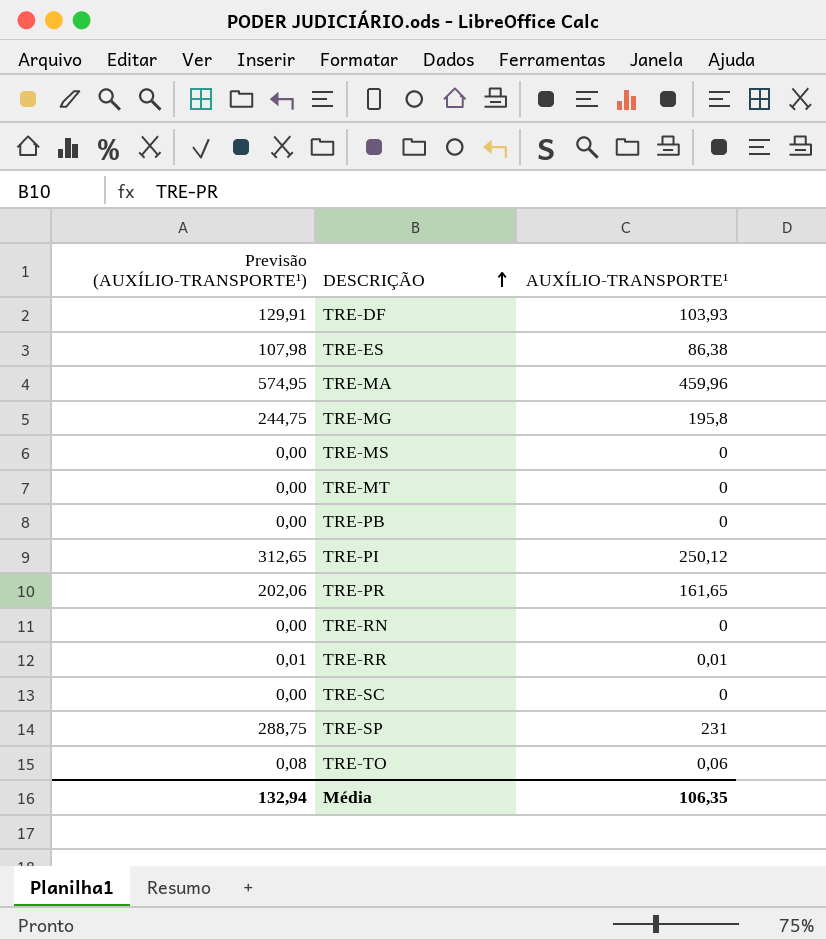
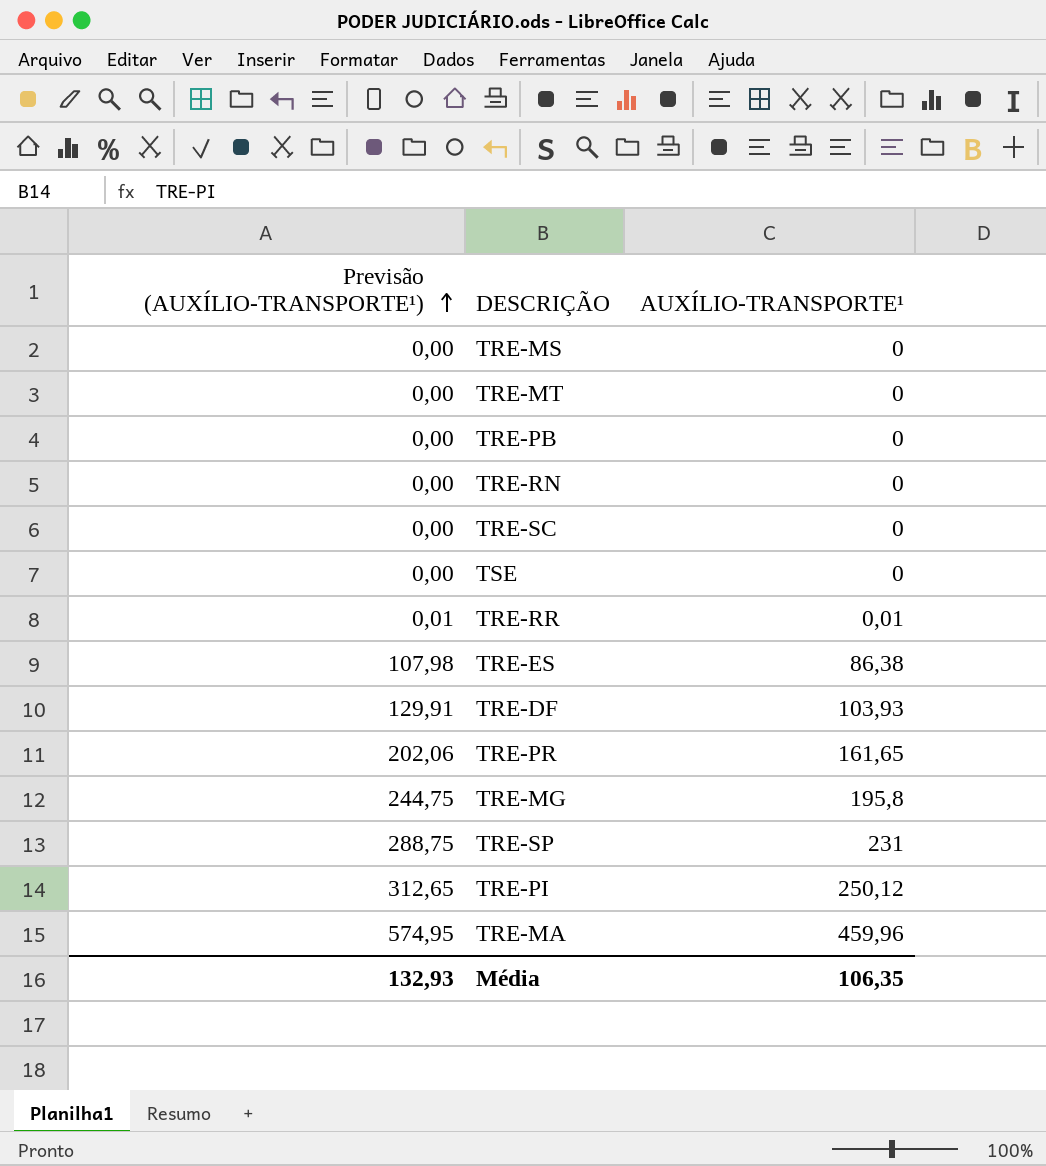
row order: DESCRIÇÃO ascending -> Previsão (AUXÍLIO-TRANSPORTE¹) ascending
row TRE-TO: 0,08 | 0,06 -> none
row TSE: none -> 0,00 | 0
Média | Previsão (AUXÍLIO-TRANSPORTE¹): 132,94 -> 132,93

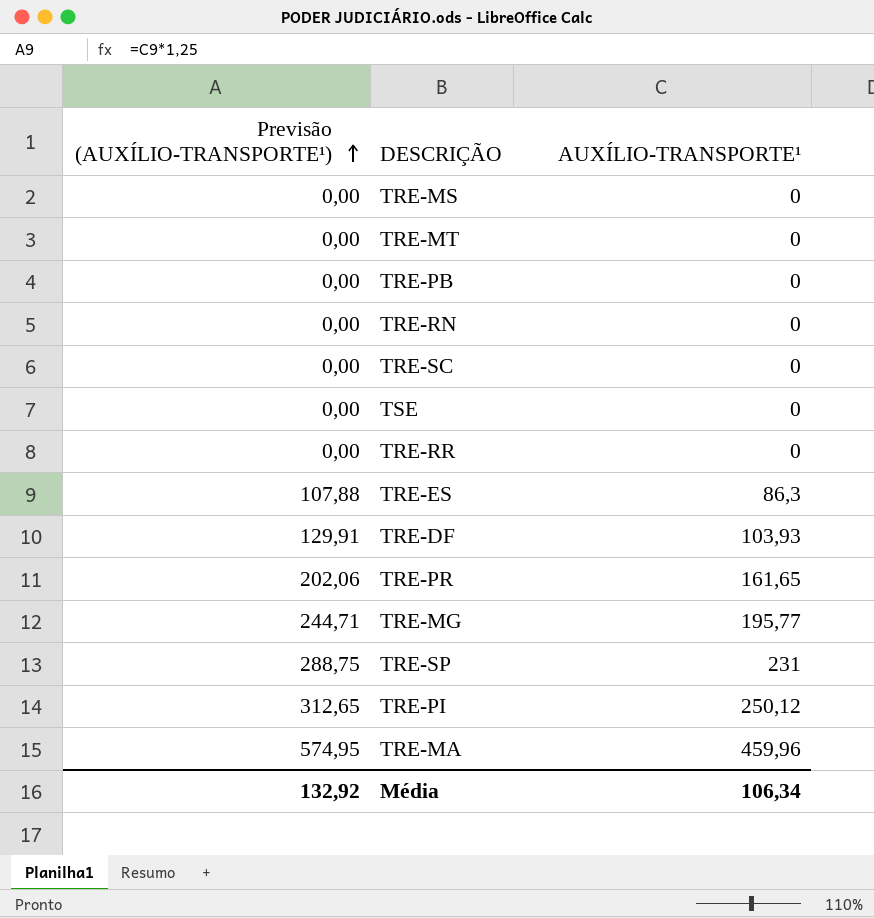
TRE-RR | Previsão (AUXÍLIO-TRANSPORTE¹): 0,01 -> 0,00
TRE-RR | AUXÍLIO-TRANSPORTE¹: 0,01 -> 0
TRE-ES | Previsão (AUXÍLIO-TRANSPORTE¹): 107,98 -> 107,88
TRE-ES | AUXÍLIO-TRANSPORTE¹: 86,38 -> 86,3
TRE-MG | Previsão (AUXÍLIO-TRANSPORTE¹): 244,75 -> 244,71
TRE-MG | AUXÍLIO-TRANSPORTE¹: 195,8 -> 195,77
Média | Previsão (AUXÍLIO-TRANSPORTE¹): 132,93 -> 132,92
Média | AUXÍLIO-TRANSPORTE¹: 106,35 -> 106,34

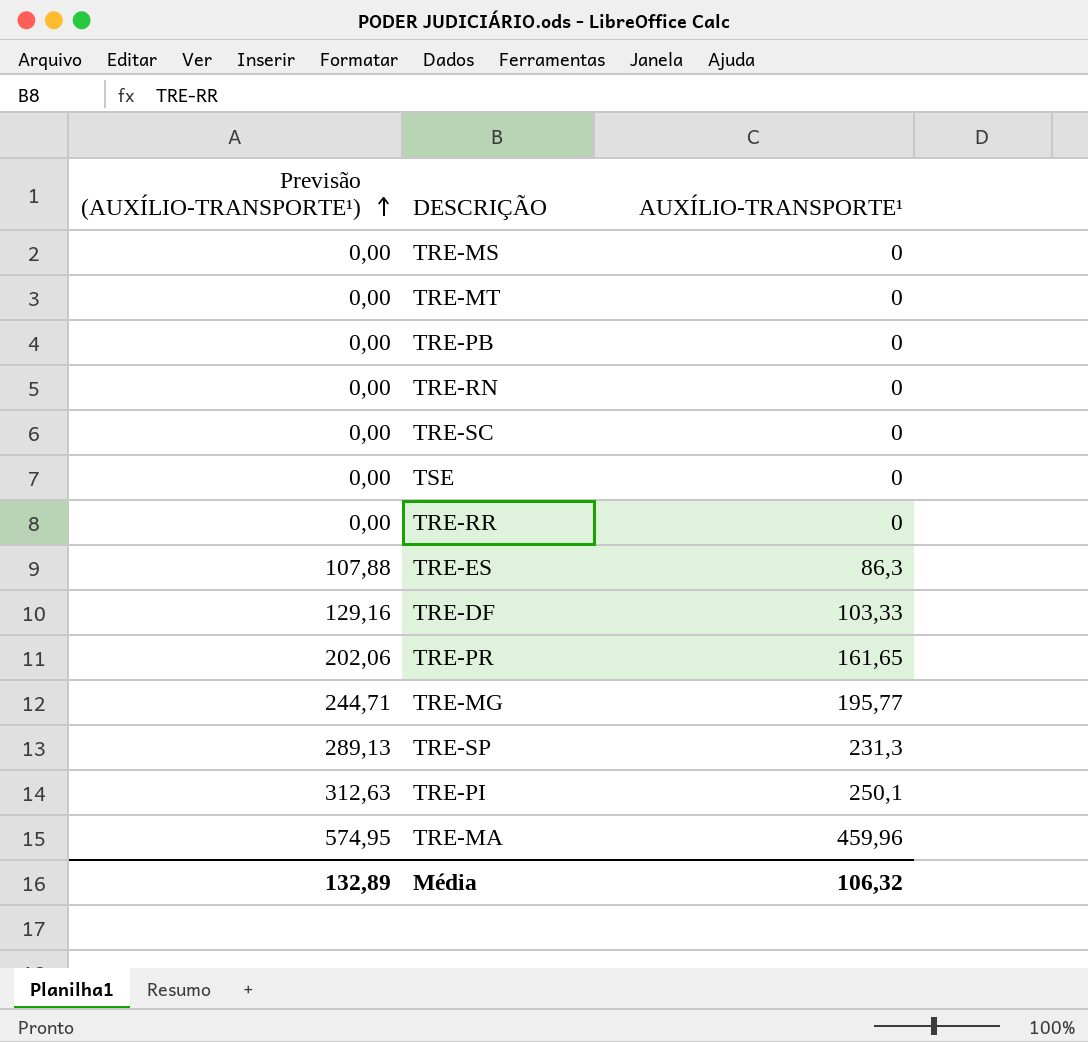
TRE-DF | Previsão (AUXÍLIO-TRANSPORTE¹): 129,91 -> 129,16
TRE-DF | AUXÍLIO-TRANSPORTE¹: 103,93 -> 103,33
TRE-SP | Previsão (AUXÍLIO-TRANSPORTE¹): 288,75 -> 289,13
TRE-SP | AUXÍLIO-TRANSPORTE¹: 231 -> 231,3
TRE-PI | Previsão (AUXÍLIO-TRANSPORTE¹): 312,65 -> 312,63
TRE-PI | AUXÍLIO-TRANSPORTE¹: 250,12 -> 250,1
Média | Previsão (AUXÍLIO-TRANSPORTE¹): 132,92 -> 132,89
Média | AUXÍLIO-TRANSPORTE¹: 106,34 -> 106,32

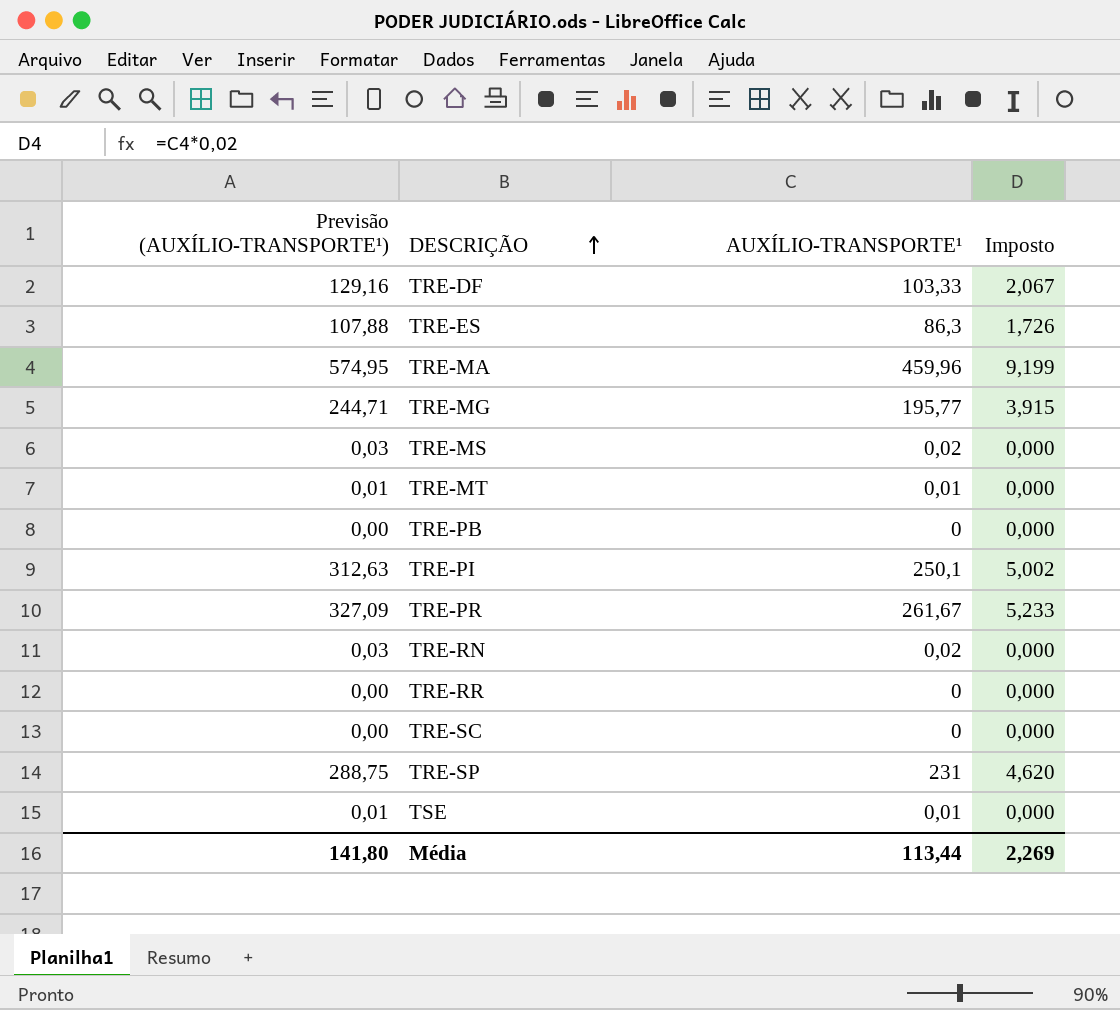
row order: Previsão (AUXÍLIO-TRANSPORTE¹) ascending -> DESCRIÇÃO ascending
column Imposto | formula: none -> [AUXÍLIO-TRANSPORTE¹] * 0,02
TRE-MS | Previsão (AUXÍLIO-TRANSPORTE¹): 0,00 -> 0,03
TRE-MS | AUXÍLIO-TRANSPORTE¹: 0 -> 0,02
TRE-MT | Previsão (AUXÍLIO-TRANSPORTE¹): 0,00 -> 0,01
TRE-MT | AUXÍLIO-TRANSPORTE¹: 0 -> 0,01
TRE-PR | Previsão (AUXÍLIO-TRANSPORTE¹): 202,06 -> 327,09
TRE-PR | AUXÍLIO-TRANSPORTE¹: 161,65 -> 261,67
TRE-RN | Previsão (AUXÍLIO-TRANSPORTE¹): 0,00 -> 0,03
TRE-RN | AUXÍLIO-TRANSPORTE¹: 0 -> 0,02
TRE-SP | Previsão (AUXÍLIO-TRANSPORTE¹): 289,13 -> 288,75
TRE-SP | AUXÍLIO-TRANSPORTE¹: 231,3 -> 231
TSE | Previsão (AUXÍLIO-TRANSPORTE¹): 0,00 -> 0,01
TSE | AUXÍLIO-TRANSPORTE¹: 0 -> 0,01
Média | Previsão (AUXÍLIO-TRANSPORTE¹): 132,89 -> 141,80
Média | AUXÍLIO-TRANSPORTE¹: 106,32 -> 113,44

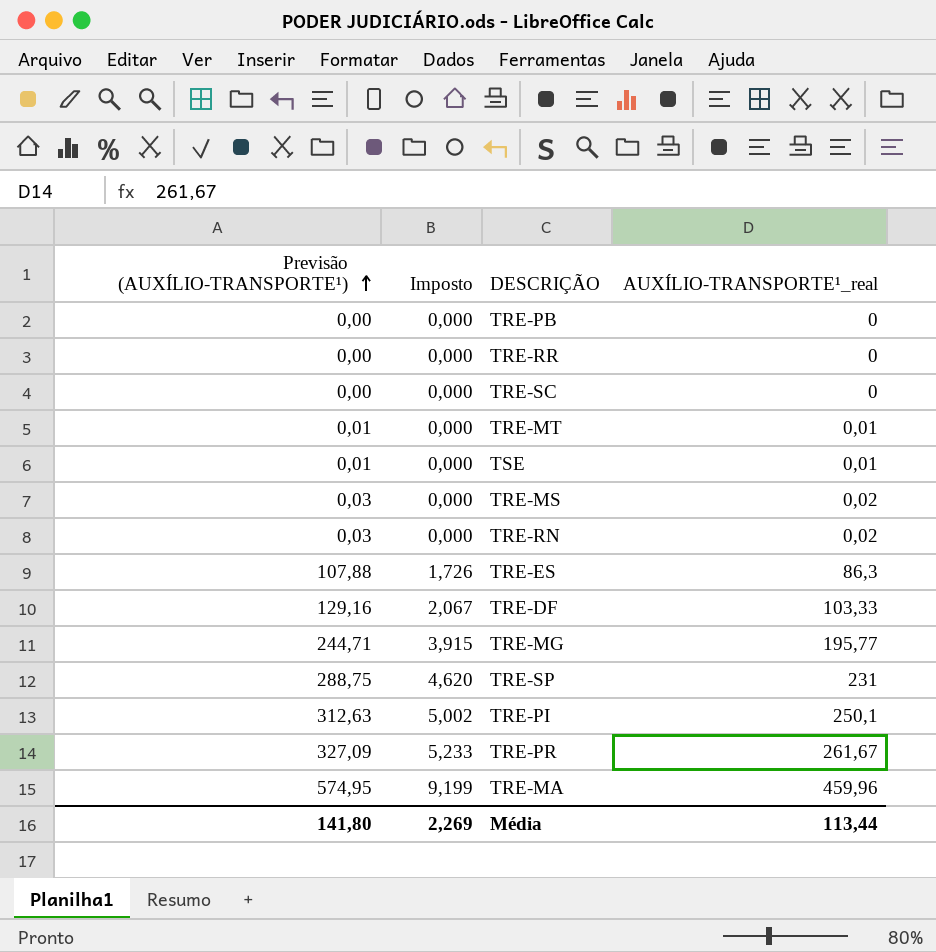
row order: DESCRIÇÃO ascending -> Previsão (AUXÍLIO-TRANSPORTE¹) ascending
column Imposto | position: 4 -> 2
column name: AUXÍLIO-TRANSPORTE¹ -> AUXÍLIO-TRANSPORTE¹_real

